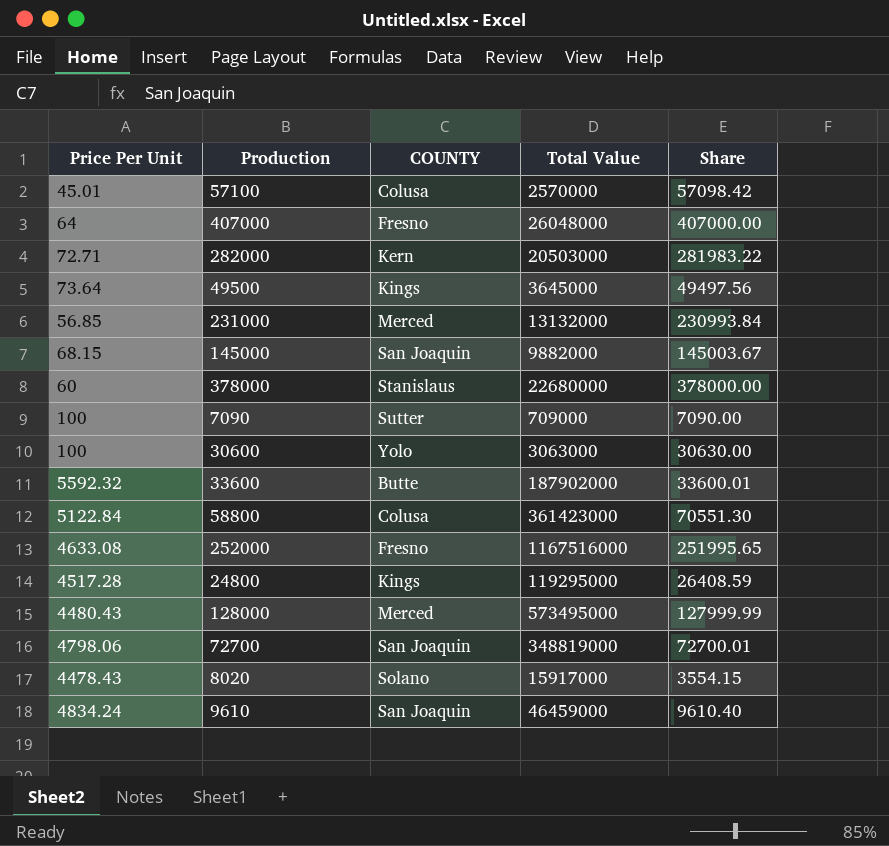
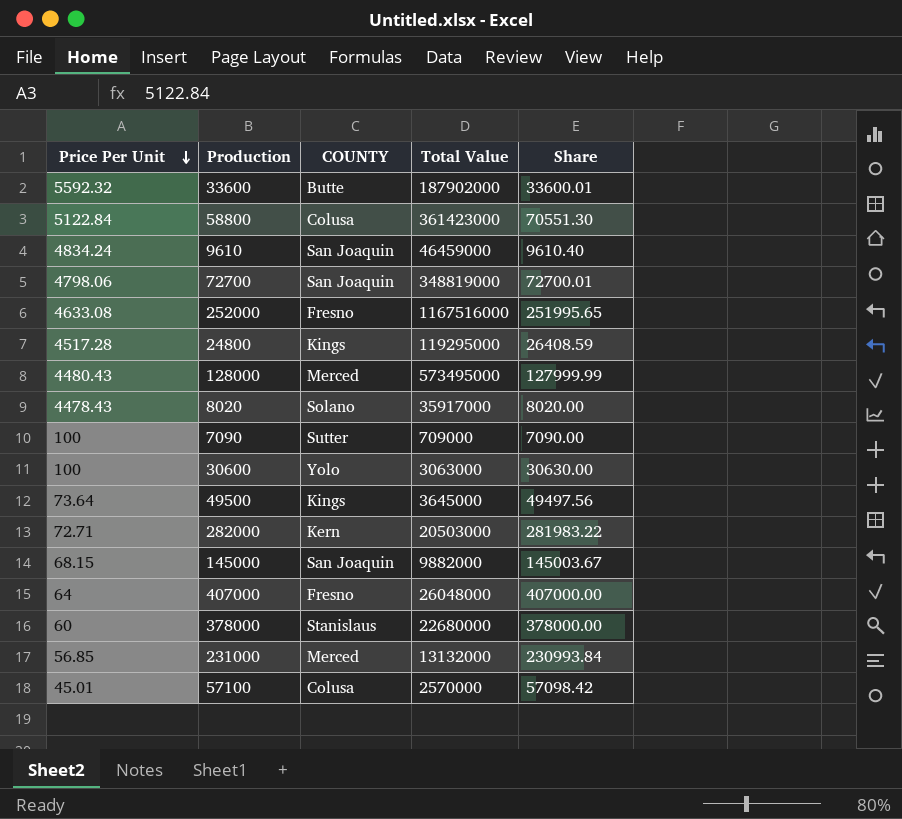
row order: none -> Price Per Unit descending
8020 | Total Value: 15917000 -> 35917000
8020 | Share: 3554.15 -> 8020.00

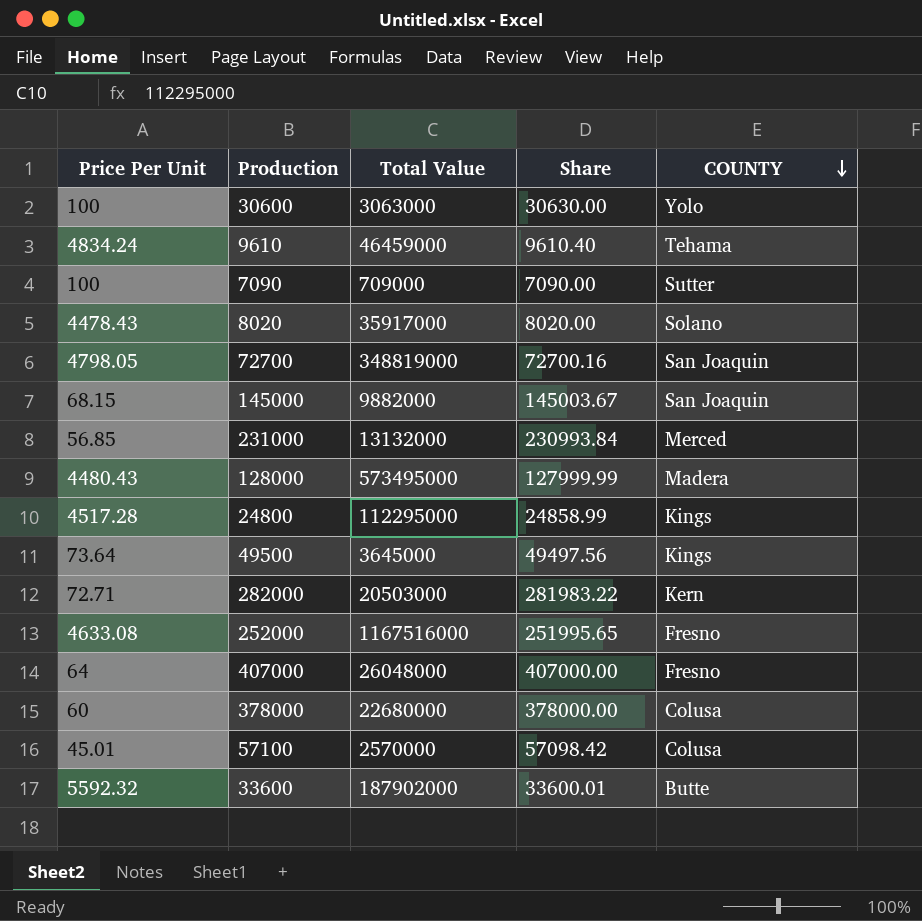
row order: Price Per Unit descending -> COUNTY descending
column COUNTY | position: 3 -> 5
row 58800: 5122.84 | Colusa | 361423000 | 70551.30 -> none
9610 | COUNTY: San Joaquin -> Tehama
72700 | Price Per Unit: 4798.06 -> 4798.05
72700 | Share: 72700.01 -> 72700.16
128000 | COUNTY: Merced -> Madera
24800 | Total Value: 119295000 -> 112295000
24800 | Share: 26408.59 -> 24858.99
378000 | COUNTY: Stanislaus -> Colusa

